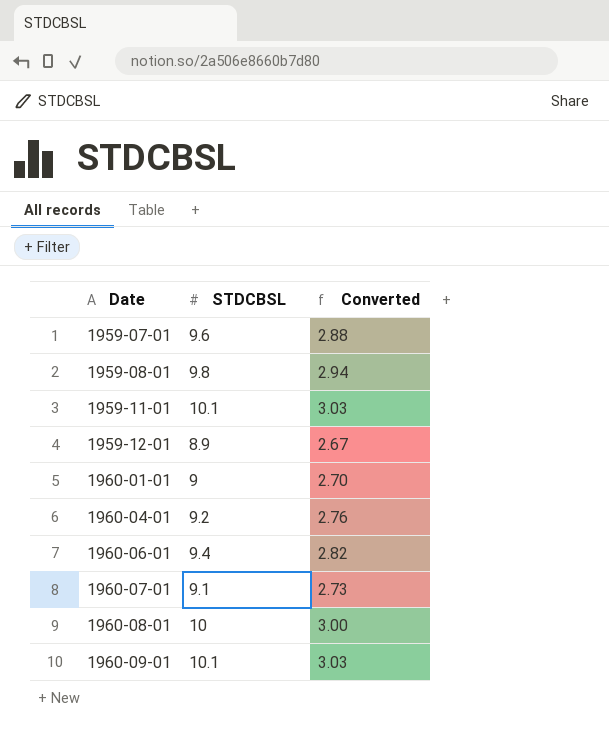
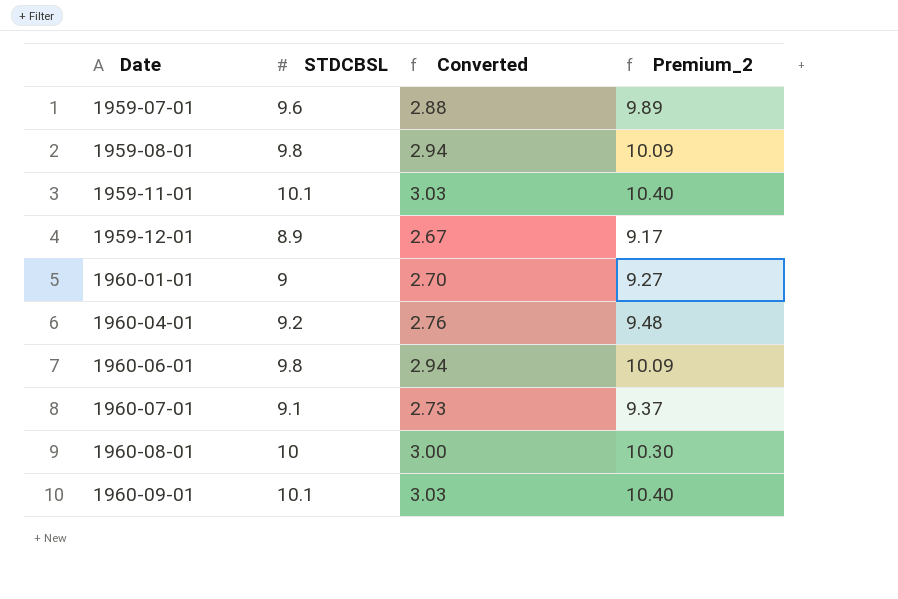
column Premium_2 | formula: none -> [STDCBSL] * 1.03
1960-06-01 | STDCBSL: 9.4 -> 9.8
1960-06-01 | Converted: 2.82 -> 2.94

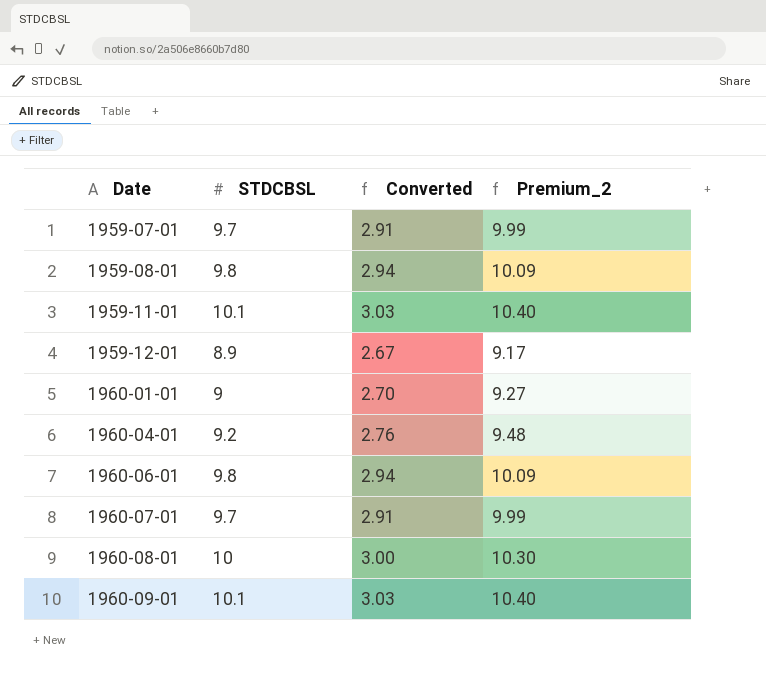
1959-07-01 | STDCBSL: 9.6 -> 9.7
1959-07-01 | Converted: 2.88 -> 2.91
1959-07-01 | Premium_2: 9.89 -> 9.99
1960-07-01 | STDCBSL: 9.1 -> 9.7
1960-07-01 | Converted: 2.73 -> 2.91
1960-07-01 | Premium_2: 9.37 -> 9.99

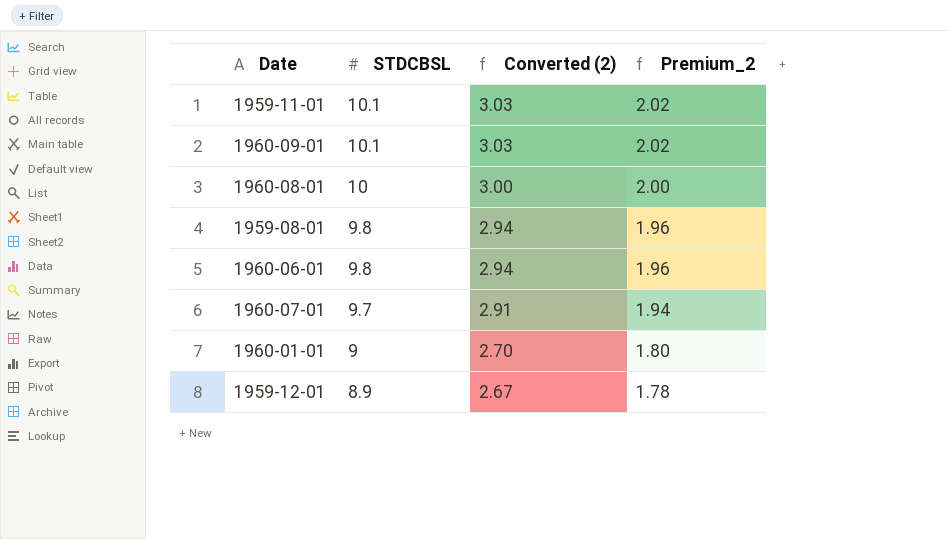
row order: Date ascending -> STDCBSL descending
column name: Converted -> Converted (2)
column Premium_2 | formula: [STDCBSL] * 1.03 -> [STDCBSL] * 0.2
row 1959-07-01: 9.7 | 2.91 | 9.99 -> none
row 1960-04-01: 9.2 | 2.76 | 9.48 -> none

